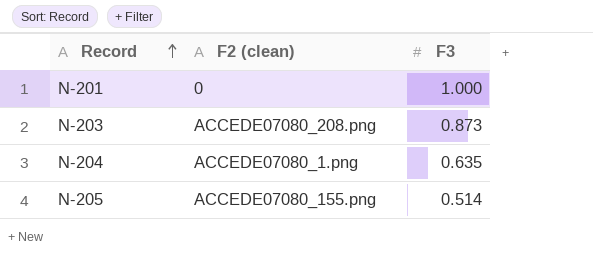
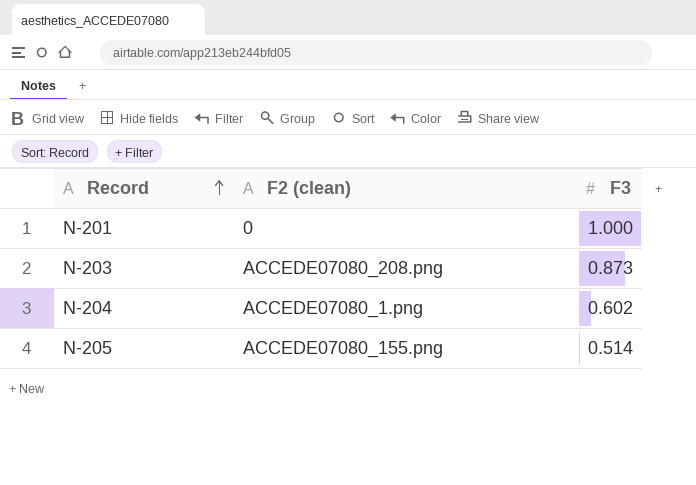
N-204 | F3: 0.635 -> 0.602

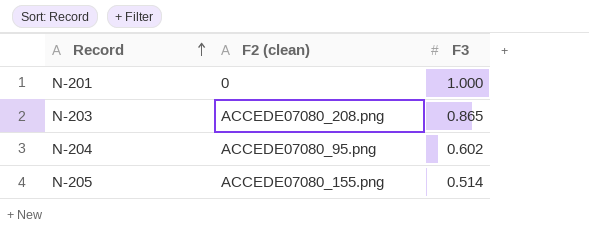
N-203 | F3: 0.873 -> 0.865
N-204 | F2 (clean): ACCEDE07080_1.png -> ACCEDE07080_95.png

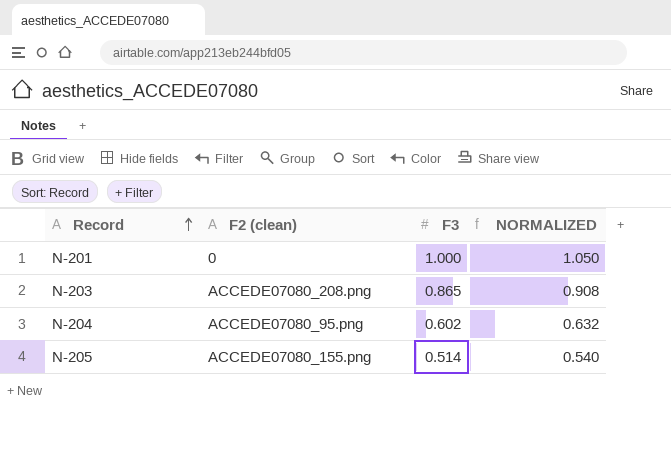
column NORMALIZED | formula: none -> [F3] * 1.05

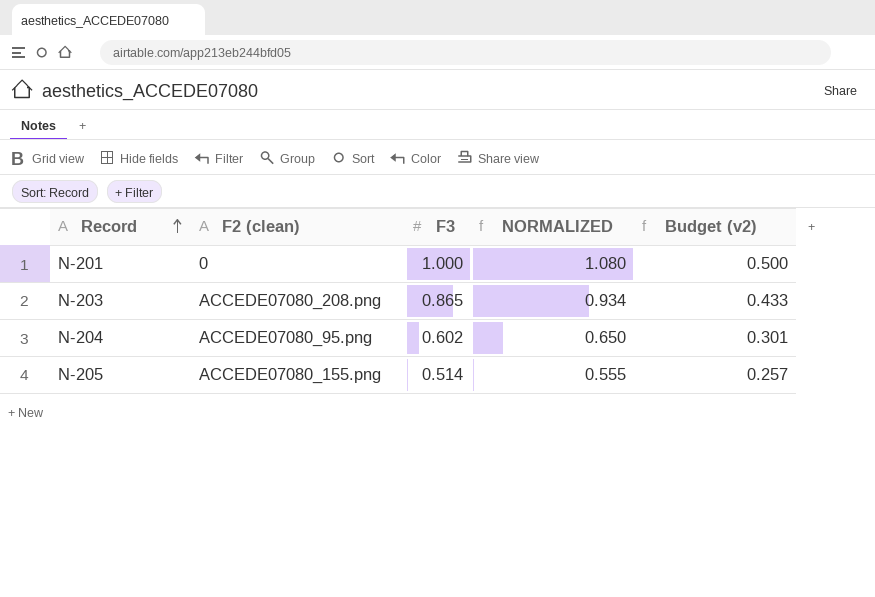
column NORMALIZED | formula: [F3] * 1.05 -> [F3] * 1.08
column Budget (v2) | formula: none -> [F3] * 0.5

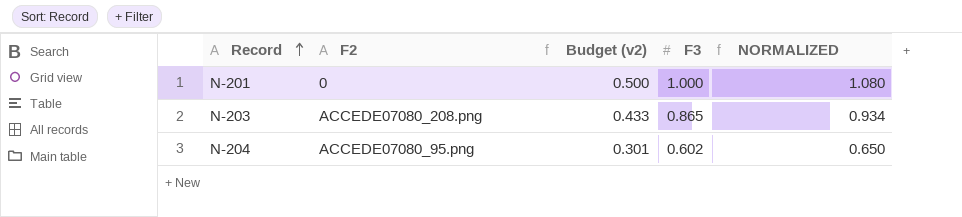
column name: F2 (clean) -> F2
column Budget (v2) | position: 5 -> 3
row N-205: ACCEDE07080_155.png | 0.514 | 0.555 | 0.257 -> none

